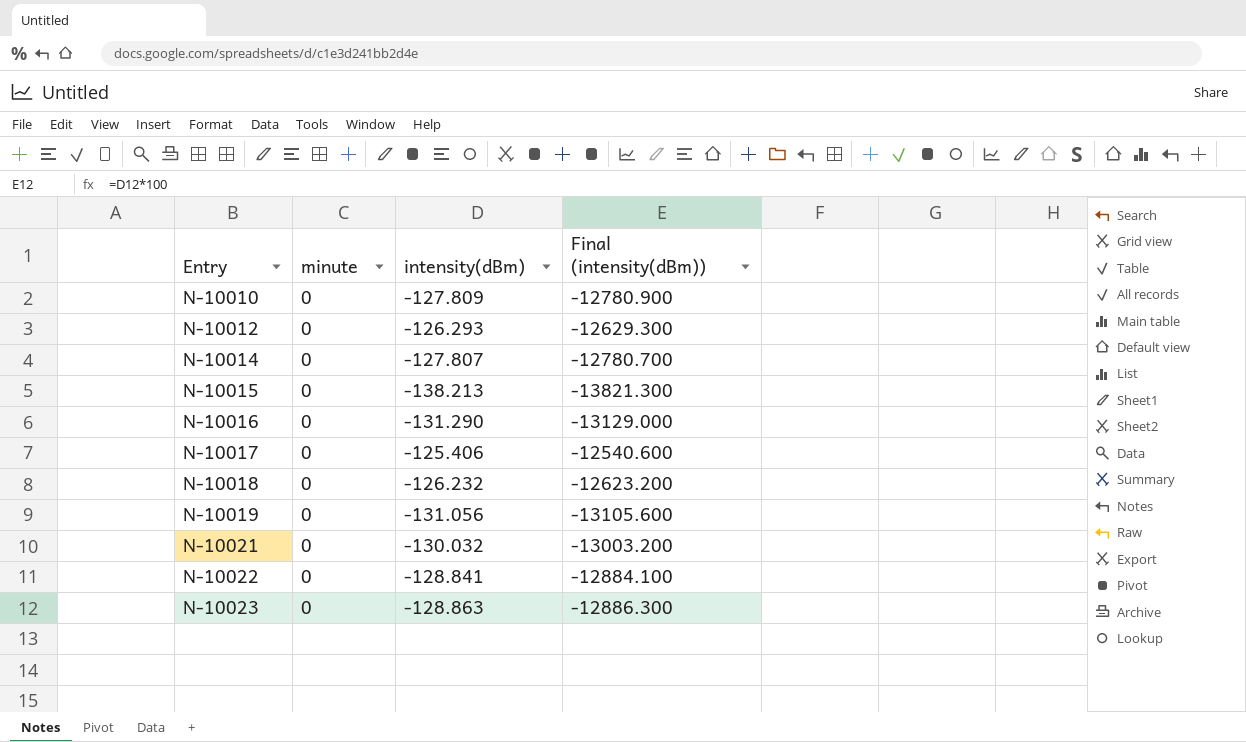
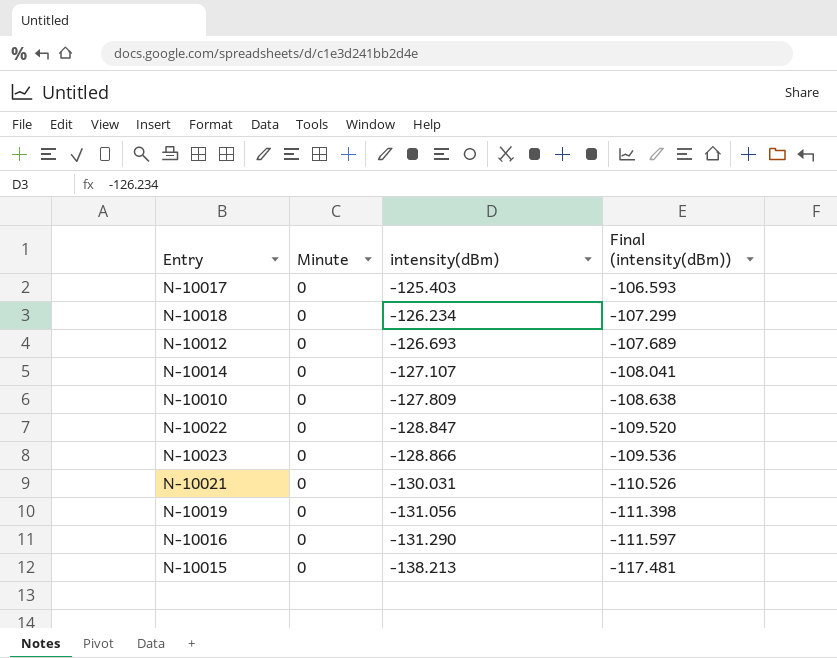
row order: Entry ascending -> intensity(dBm) descending
column name: minute -> Minute
column Final (intensity(dBm)) | formula: [intensity(dBm)] * 100 -> [intensity(dBm)] * 0.85
N-10017 | intensity(dBm): -125.406 -> -125.403
N-10018 | intensity(dBm): -126.232 -> -126.234
N-10012 | intensity(dBm): -126.293 -> -126.693
N-10014 | intensity(dBm): -127.807 -> -127.107
N-10022 | intensity(dBm): -128.841 -> -128.847
N-10023 | intensity(dBm): -128.863 -> -128.866
N-10021 | intensity(dBm): -130.032 -> -130.031

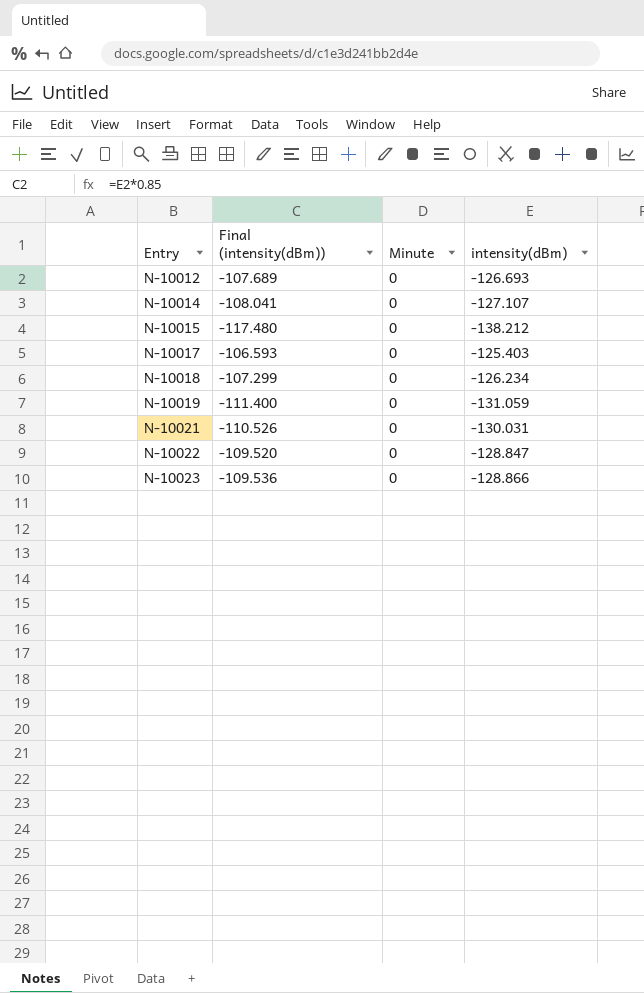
row order: intensity(dBm) descending -> Entry ascending
column Final (intensity(dBm)) | position: 4 -> 2
row N-10010: 0 | -127.809 | -108.638 -> none
row N-10016: 0 | -131.290 | -111.597 -> none
N-10015 | Final (intensity(dBm)): -117.481 -> -117.480
N-10015 | intensity(dBm): -138.213 -> -138.212
N-10019 | Final (intensity(dBm)): -111.398 -> -111.400
N-10019 | intensity(dBm): -131.056 -> -131.059

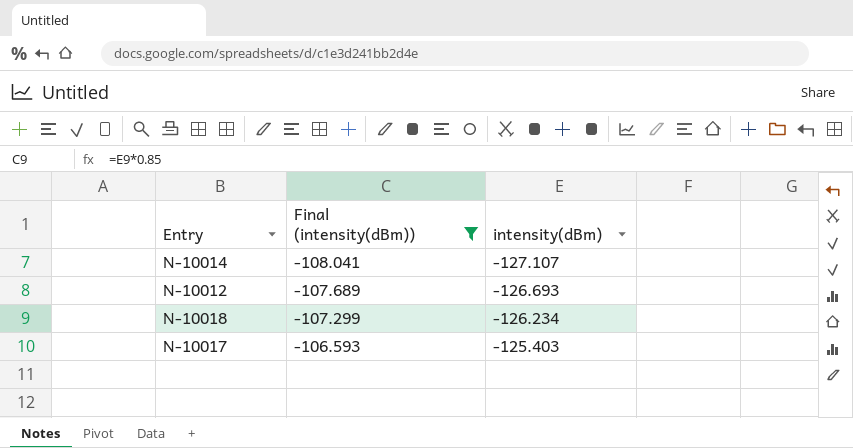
filter: none -> Final (intensity(dBm)) >= -108.041
row order: Entry ascending -> Final (intensity(dBm)) ascending
column Minute | position: 3 -> none

